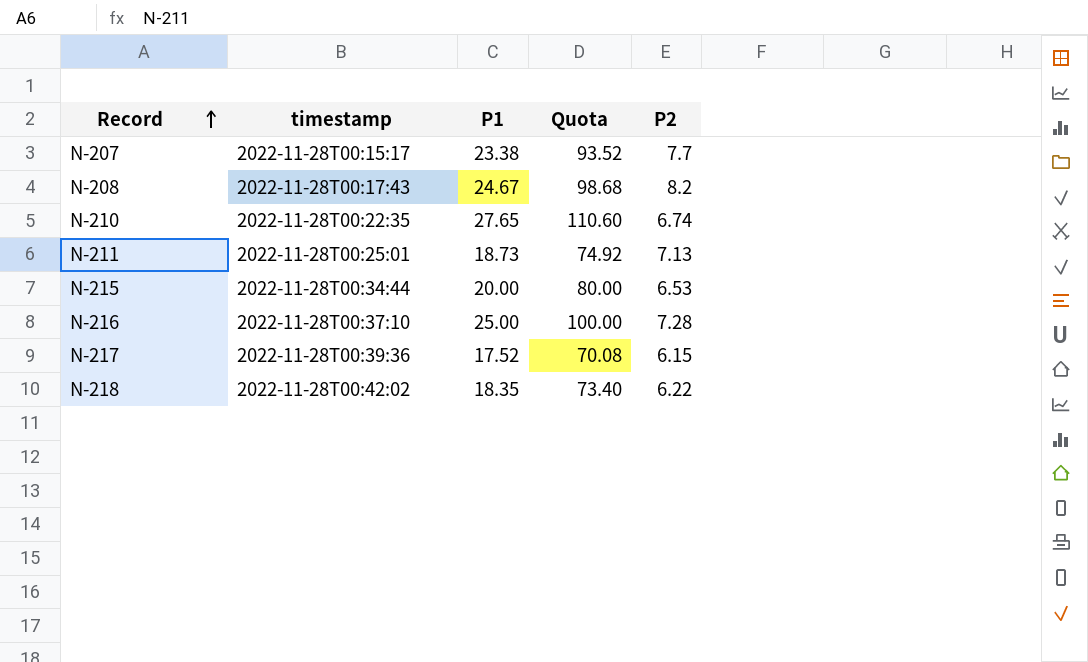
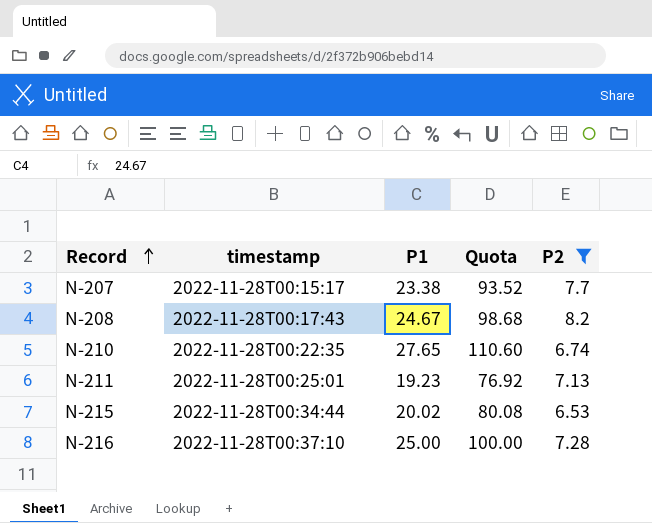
filter: none -> P2 >= 6.53
N-211 | P1: 18.73 -> 19.23
N-211 | Quota: 74.92 -> 76.92
N-215 | P1: 20.00 -> 20.02
N-215 | Quota: 80.00 -> 80.08

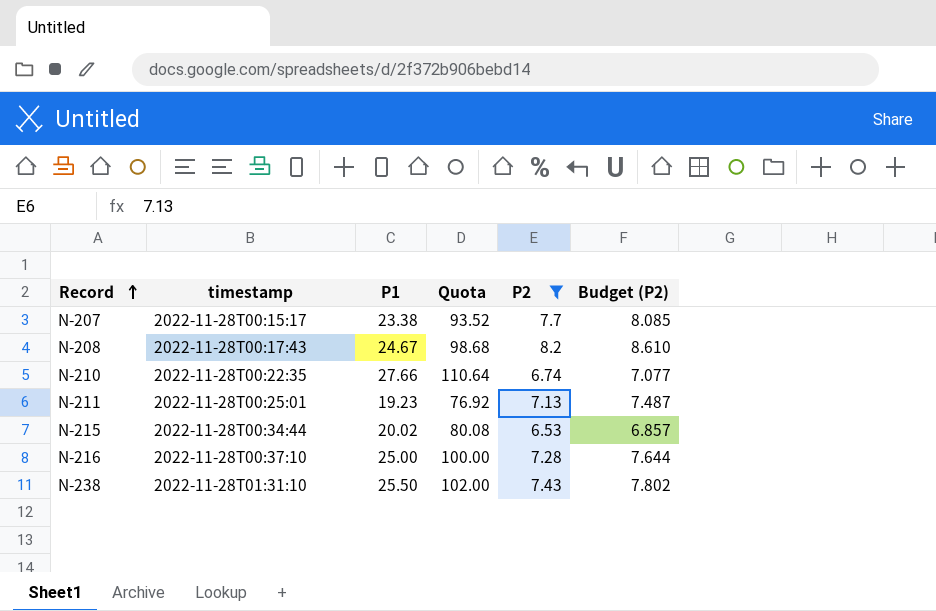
column Budget (P2) | formula: none -> [P2] * 1.05
N-210 | P1: 27.65 -> 27.66
N-210 | Quota: 110.60 -> 110.64
row N-238: none -> 2022-11-28T01:31:10 | 25.50 | 102.00 | 7.43 | 7.802

